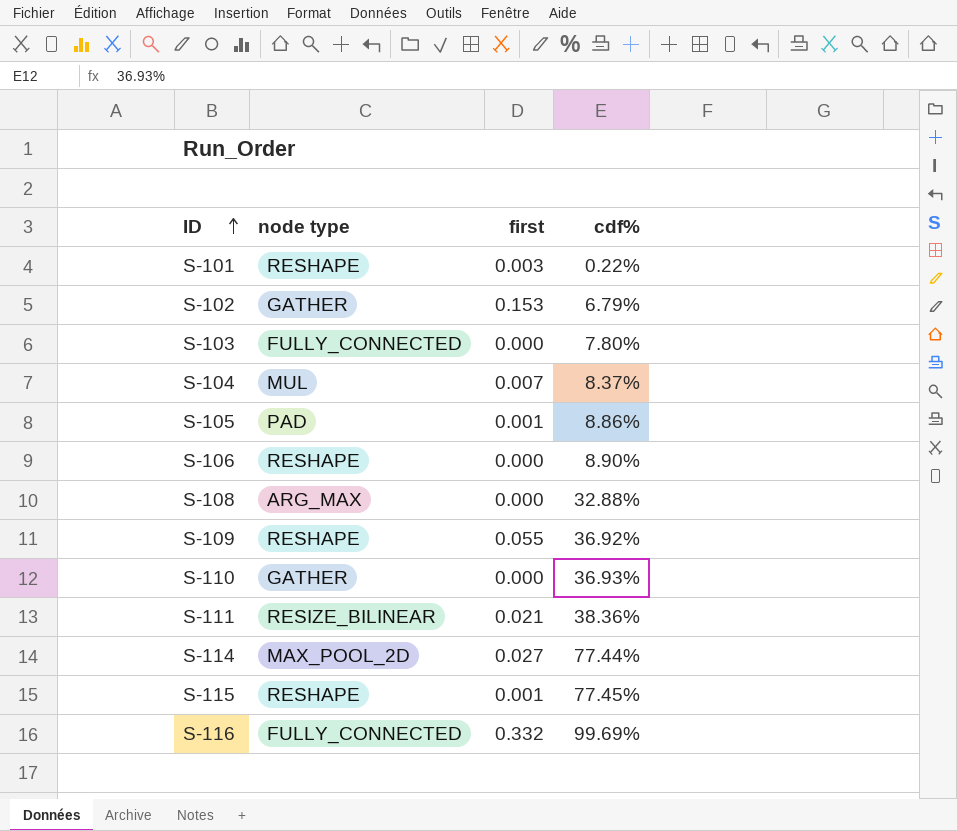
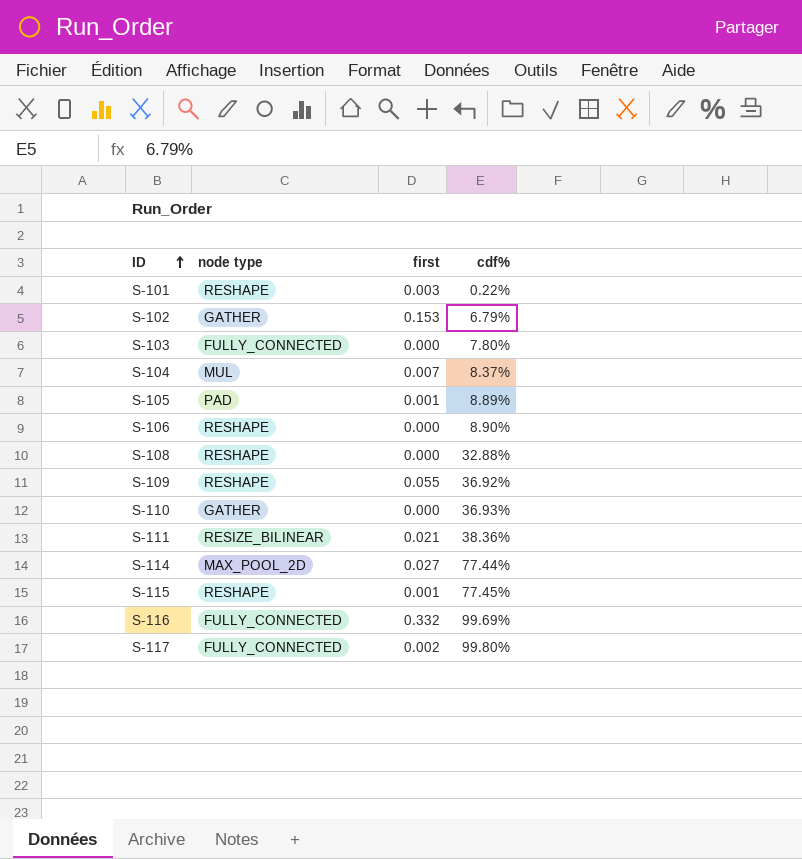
S-105 | cdf%: 8.86% -> 8.89%
S-108 | node type: ARG_MAX -> RESHAPE
row S-117: none -> FULLY_CONNECTED | 0.002 | 99.80%

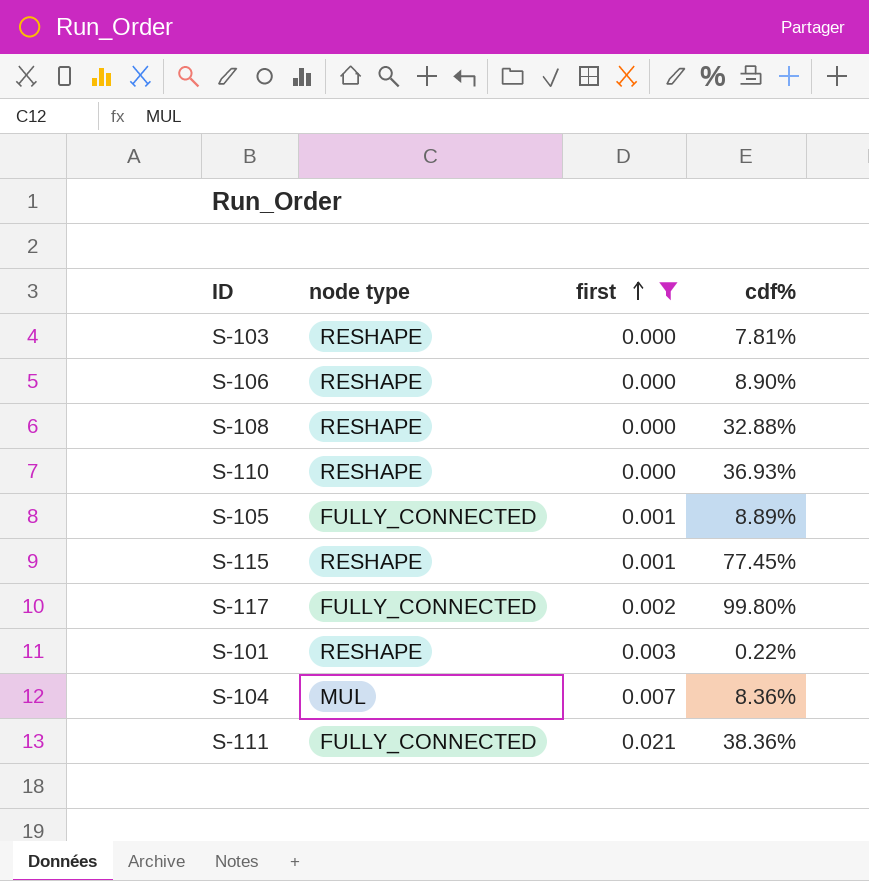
filter: none -> first <= 0.021
row order: ID ascending -> first ascending
S-103 | node type: FULLY_CONNECTED -> RESHAPE
S-103 | cdf%: 7.80% -> 7.81%
S-110 | node type: GATHER -> RESHAPE
S-105 | node type: PAD -> FULLY_CONNECTED
S-104 | cdf%: 8.37% -> 8.36%
S-111 | node type: RESIZE_BILINEAR -> FULLY_CONNECTED

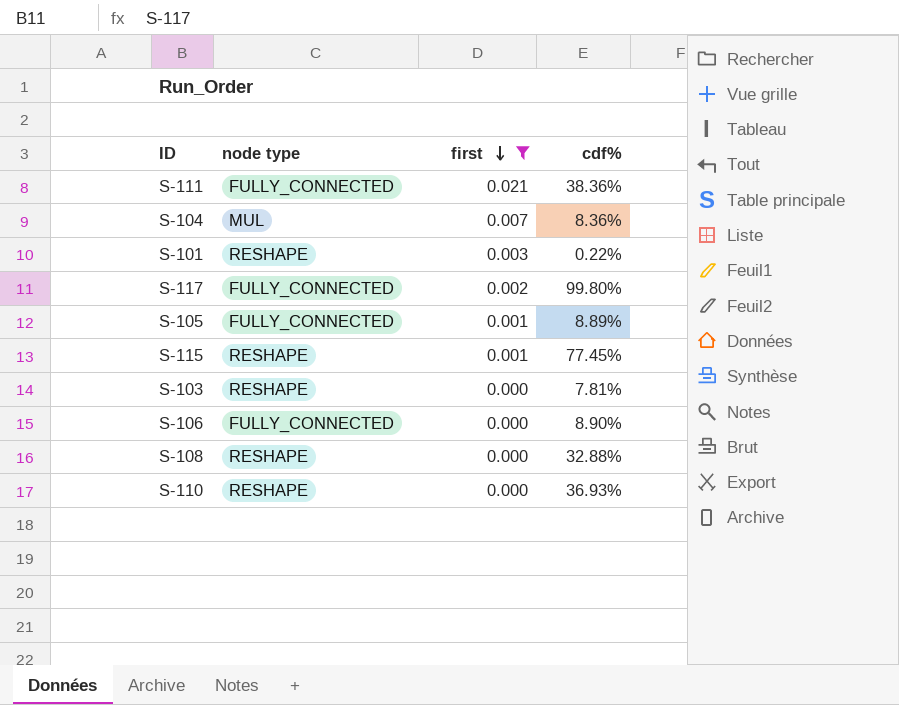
row order: first ascending -> first descending
S-106 | node type: RESHAPE -> FULLY_CONNECTED

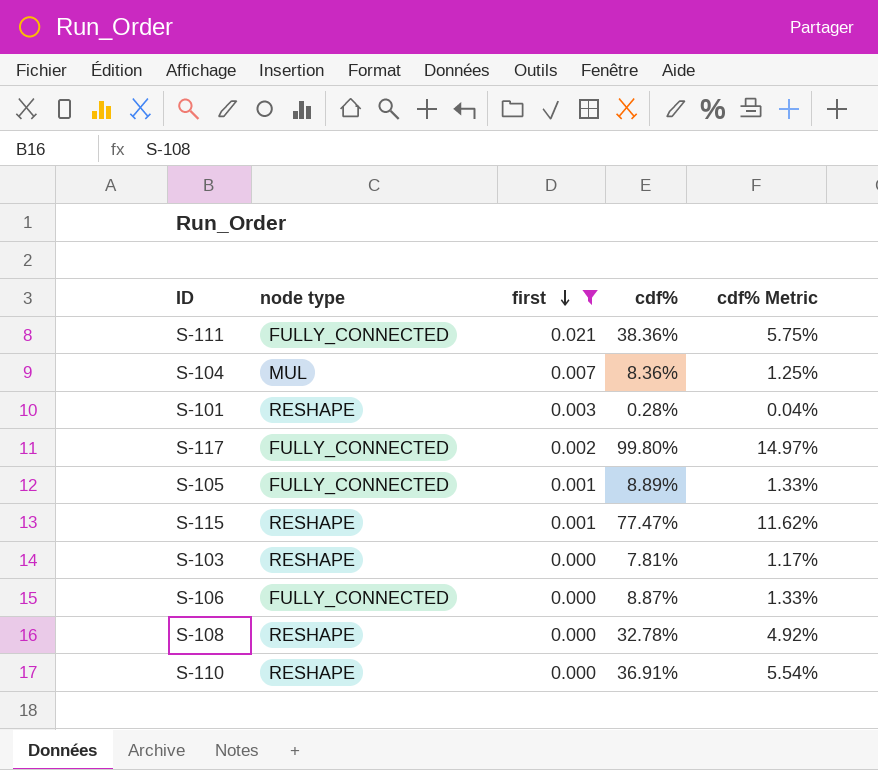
column cdf% Metric | formula: none -> [cdf%] * 0.15
S-101 | cdf%: 0.22% -> 0.28%
S-115 | cdf%: 77.45% -> 77.47%
S-106 | cdf%: 8.90% -> 8.87%
S-108 | cdf%: 32.88% -> 32.78%
S-110 | cdf%: 36.93% -> 36.91%

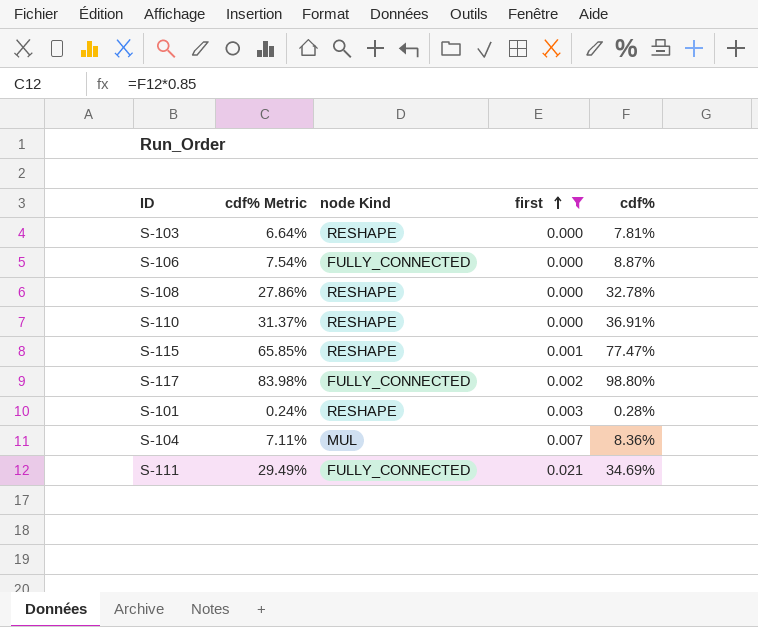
row order: first descending -> first ascending
column cdf% Metric | formula: [cdf%] * 0.15 -> [cdf%] * 0.85
column cdf% Metric | position: 5 -> 2
column name: node type -> node Kind
row S-105: FULLY_CONNECTED | 0.001 | 8.89% | 1.33% -> none
S-117 | cdf%: 99.80% -> 98.80%
S-111 | cdf%: 38.36% -> 34.69%

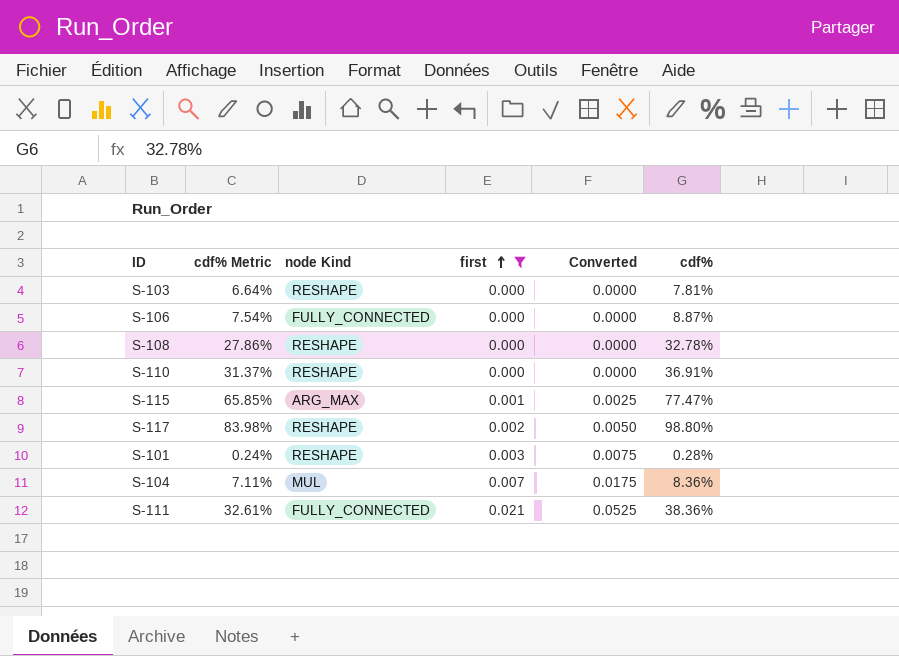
column Converted | formula: none -> [first] * 2.5
S-115 | node Kind: RESHAPE -> ARG_MAX
S-117 | node Kind: FULLY_CONNECTED -> RESHAPE
S-111 | cdf% Metric: 29.49% -> 32.61%
S-111 | cdf%: 34.69% -> 38.36%

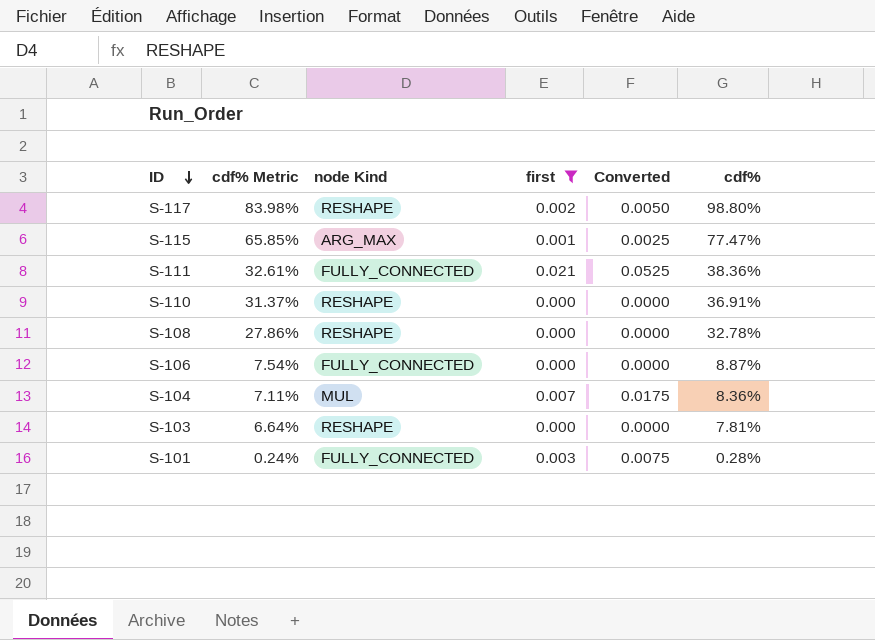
row order: first ascending -> ID descending
S-101 | node Kind: RESHAPE -> FULLY_CONNECTED

